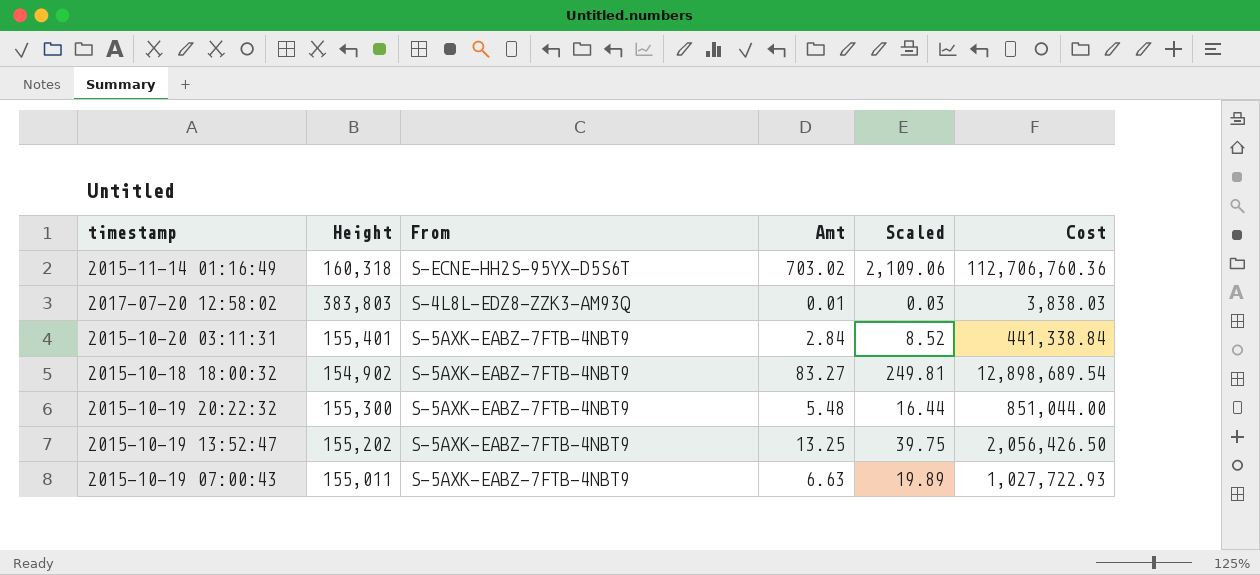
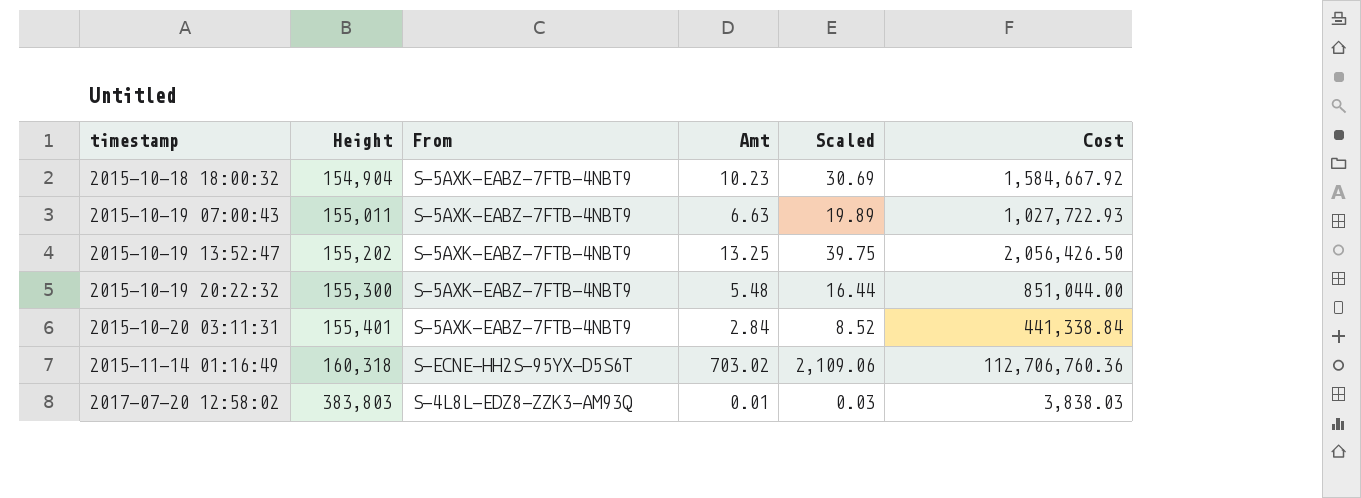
row order: none -> timestamp ascending
2015-10-18 18:00:32 | Height: 154,902 -> 154,904
2015-10-18 18:00:32 | Amt: 83.27 -> 10.23
2015-10-18 18:00:32 | Scaled: 249.81 -> 30.69
2015-10-18 18:00:32 | Cost: 12,898,689.54 -> 1,584,667.92

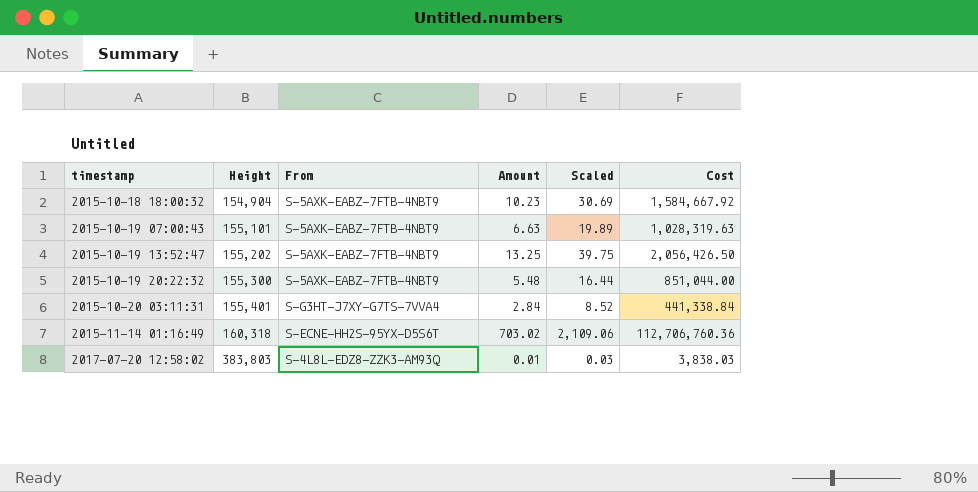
column name: Amt -> Amount
2015-10-19 07:00:43 | Height: 155,011 -> 155,101
2015-10-19 07:00:43 | Cost: 1,027,722.93 -> 1,028,319.63
2015-10-20 03:11:31 | From: S-5AXK-EABZ-7FTB-4NBT9 -> S-G3HT-J7XY-G7TS-7VVA4

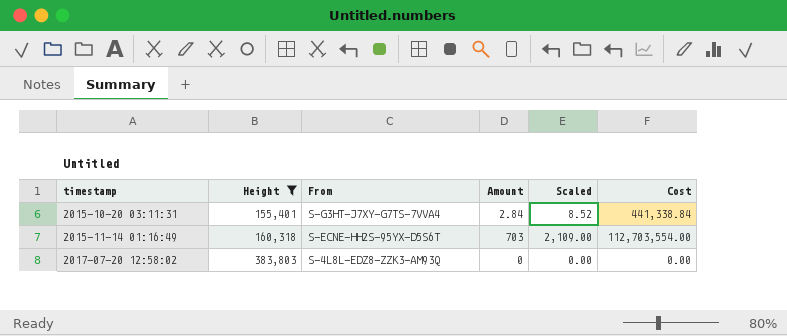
filter: none -> Height >= 155,401
2015-11-14 01:16:49 | Amount: 703.02 -> 703
2015-11-14 01:16:49 | Scaled: 2,109.06 -> 2,109.00
2015-11-14 01:16:49 | Cost: 112,706,760.36 -> 112,703,554.00
2017-07-20 12:58:02 | Amount: 0.01 -> 0
2017-07-20 12:58:02 | Scaled: 0.03 -> 0.00
2017-07-20 12:58:02 | Cost: 3,838.03 -> 0.00

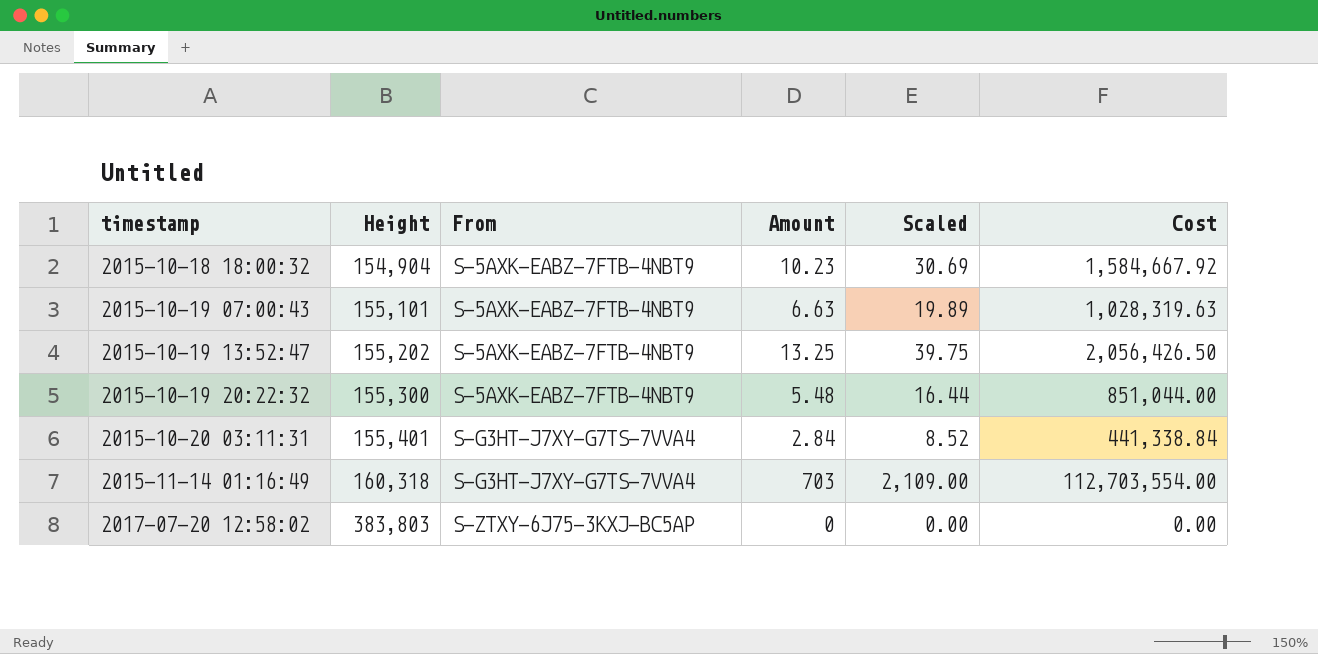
filter: Height >= 155,401 -> none
2015-11-14 01:16:49 | From: S-ECNE-HH2S-95YX-D5S6T -> S-G3HT-J7XY-G7TS-7VVA4
2017-07-20 12:58:02 | From: S-4L8L-EDZ8-ZZK3-AM93Q -> S-ZTXY-6J75-3KXJ-BC5AP

